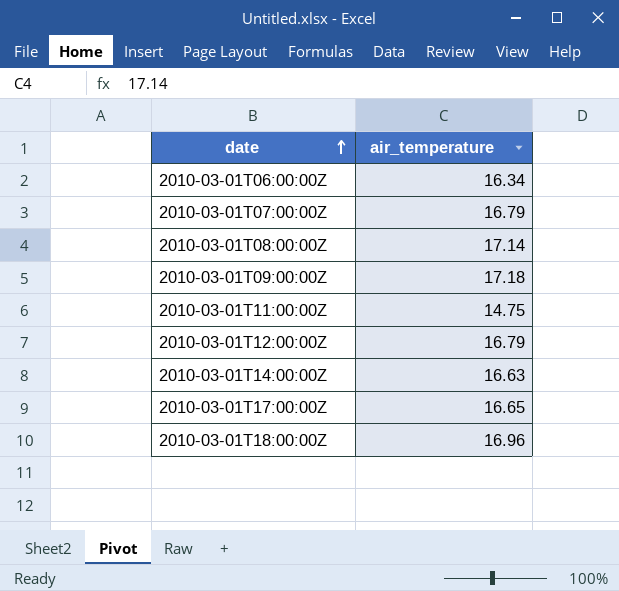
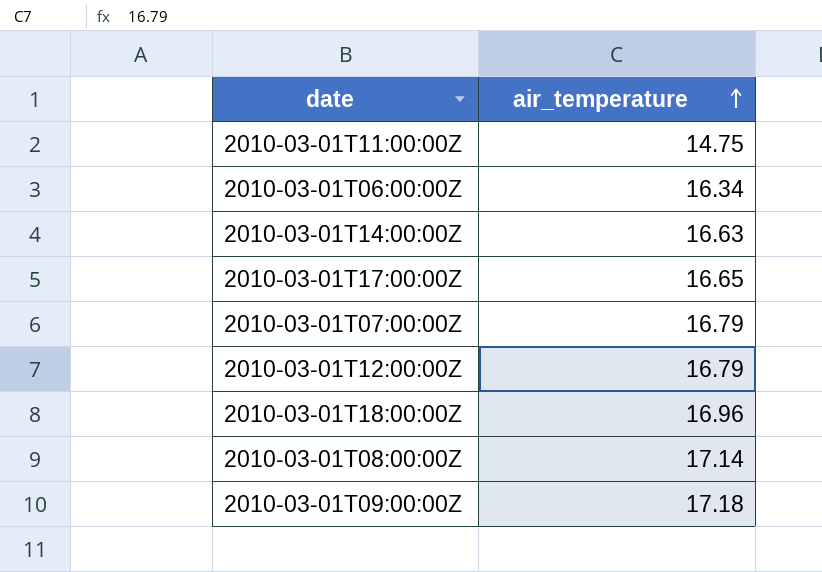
row order: date ascending -> air_temperature ascending

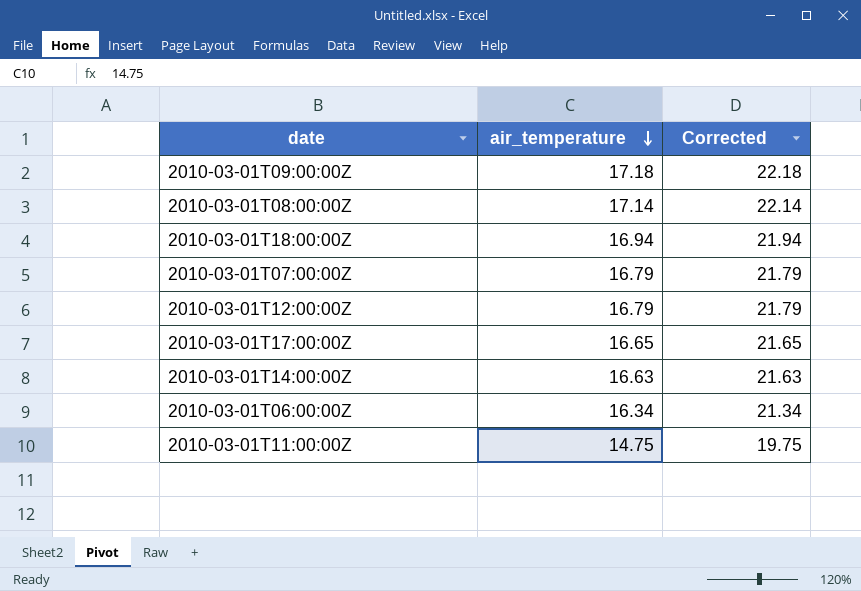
row order: air_temperature ascending -> air_temperature descending
column Corrected | formula: none -> [air_temperature] + 5
2010-03-01T18:00:00Z | air_temperature: 16.96 -> 16.94

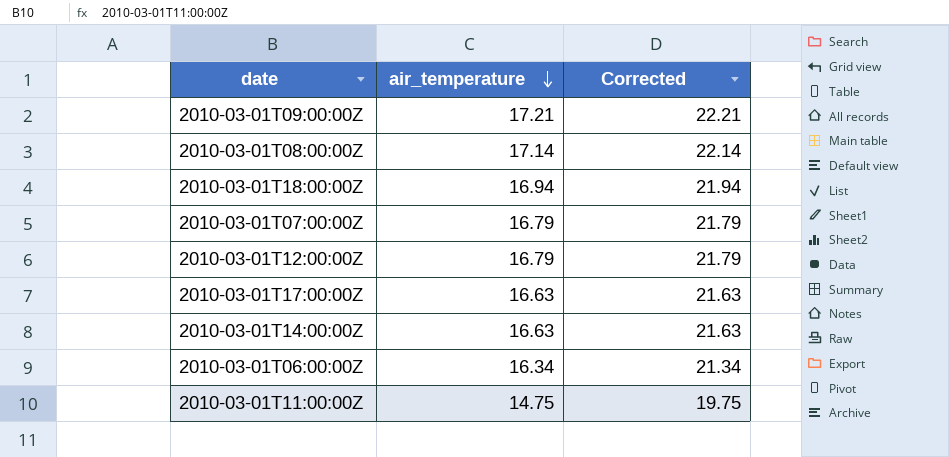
2010-03-01T09:00:00Z | air_temperature: 17.18 -> 17.21
2010-03-01T09:00:00Z | Corrected: 22.18 -> 22.21
2010-03-01T17:00:00Z | air_temperature: 16.65 -> 16.63
2010-03-01T17:00:00Z | Corrected: 21.65 -> 21.63

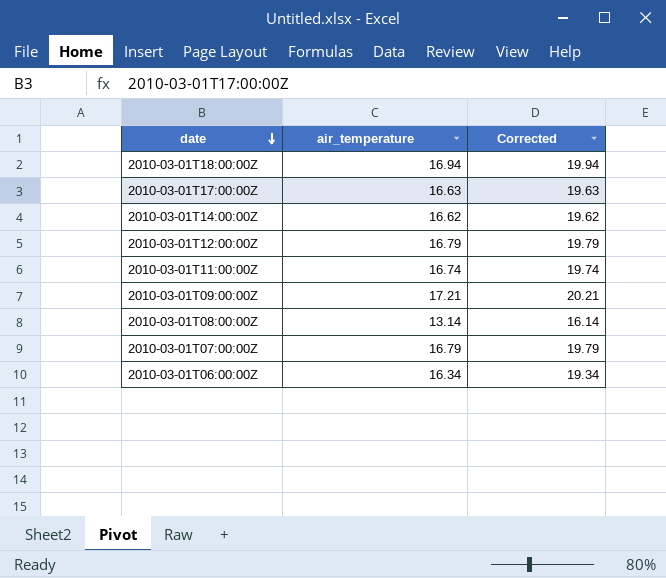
row order: air_temperature descending -> date descending
column Corrected | formula: [air_temperature] + 5 -> [air_temperature] + 3
2010-03-01T14:00:00Z | air_temperature: 16.63 -> 16.62
2010-03-01T11:00:00Z | air_temperature: 14.75 -> 16.74
2010-03-01T08:00:00Z | air_temperature: 17.14 -> 13.14

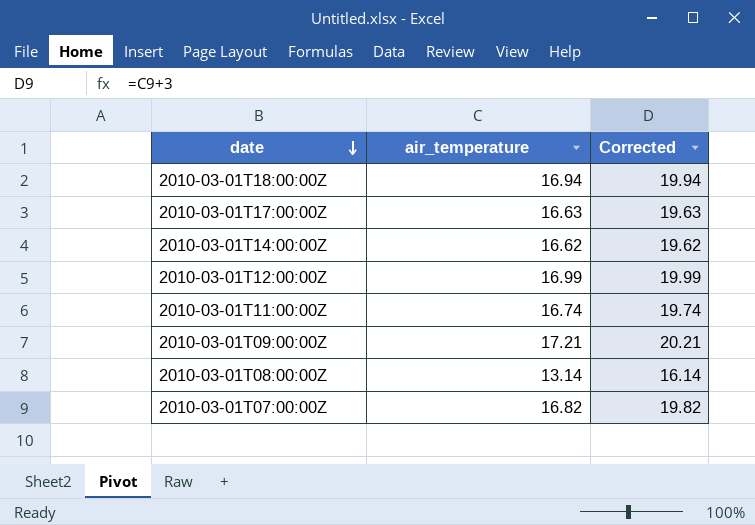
row 2010-03-01T06:00:00Z: 16.34 | 19.34 -> none
2010-03-01T12:00:00Z | air_temperature: 16.79 -> 16.99
2010-03-01T12:00:00Z | Corrected: 19.79 -> 19.99
2010-03-01T07:00:00Z | air_temperature: 16.79 -> 16.82
2010-03-01T07:00:00Z | Corrected: 19.79 -> 19.82

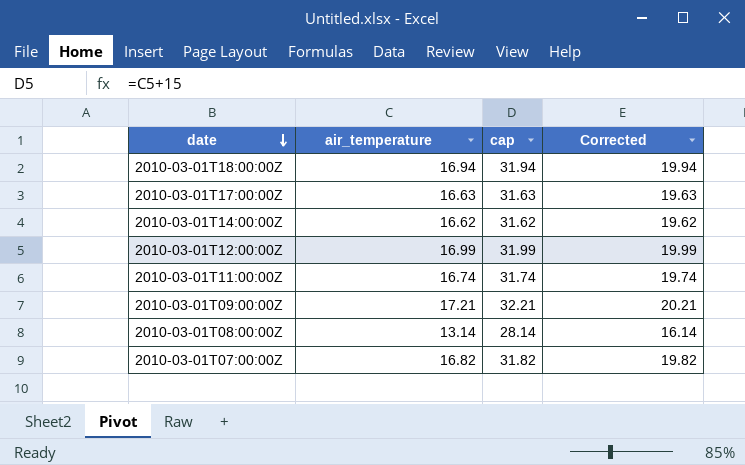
column cap | formula: none -> [air_temperature] + 15

